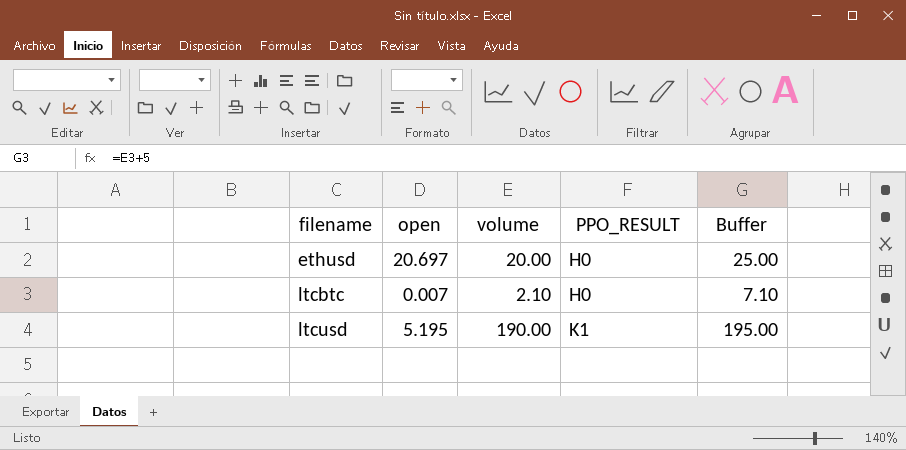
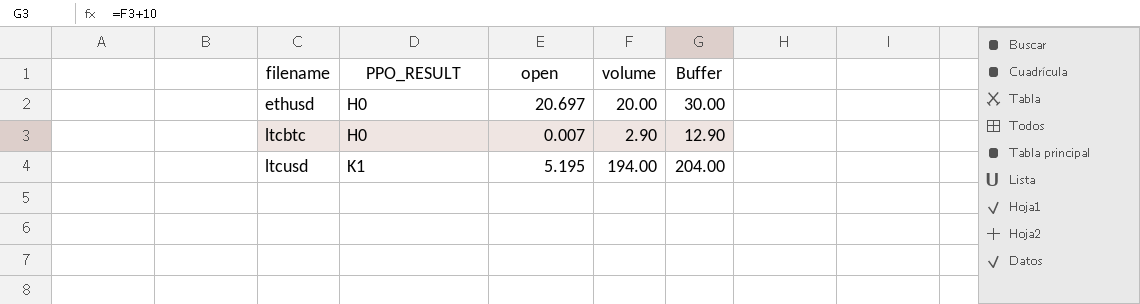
column PPO_RESULT | position: 4 -> 2
column Buffer | formula: [volume] + 5 -> [volume] + 10
ltcbtc | volume: 2.10 -> 2.90
ltcusd | volume: 190.00 -> 194.00

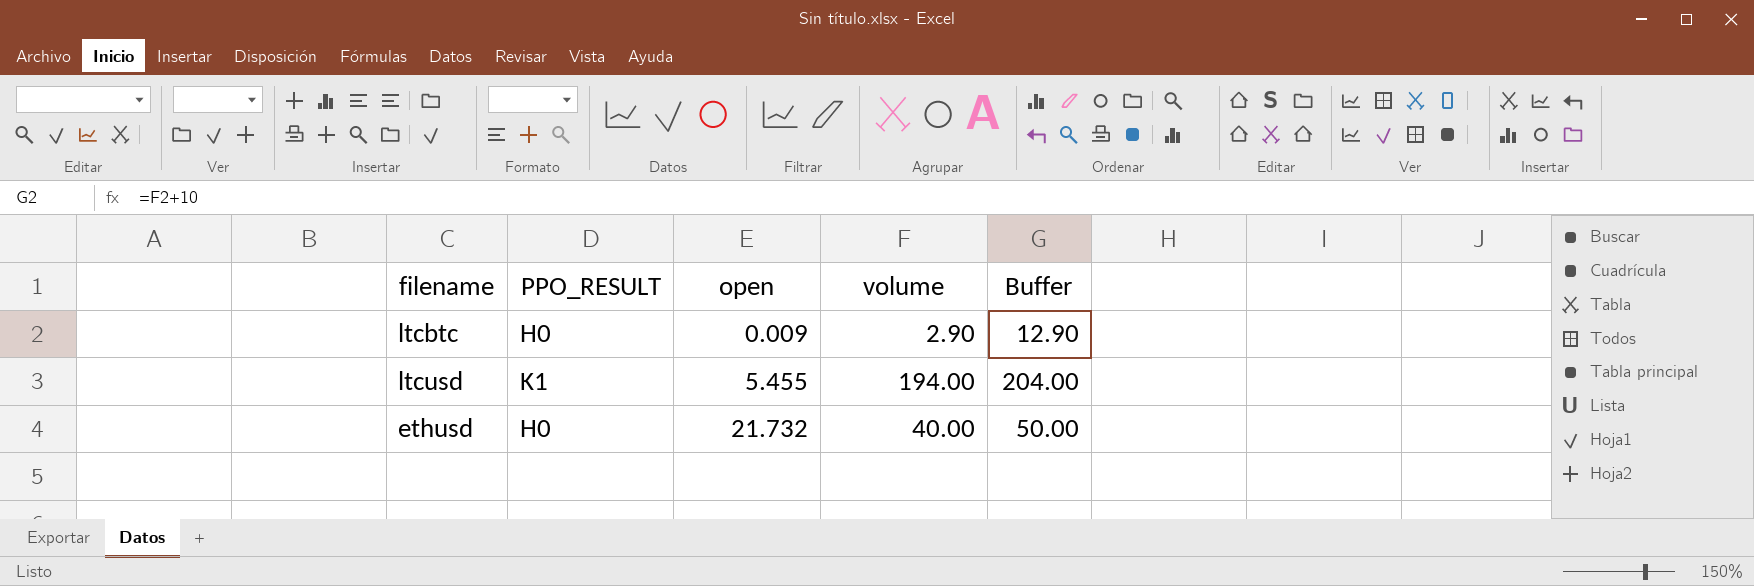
row order: filename ascending -> open ascending
ltcbtc | open: 0.007 -> 0.009
ltcusd | open: 5.195 -> 5.455
ethusd | open: 20.697 -> 21.732
ethusd | volume: 20.00 -> 40.00
ethusd | Buffer: 30.00 -> 50.00

